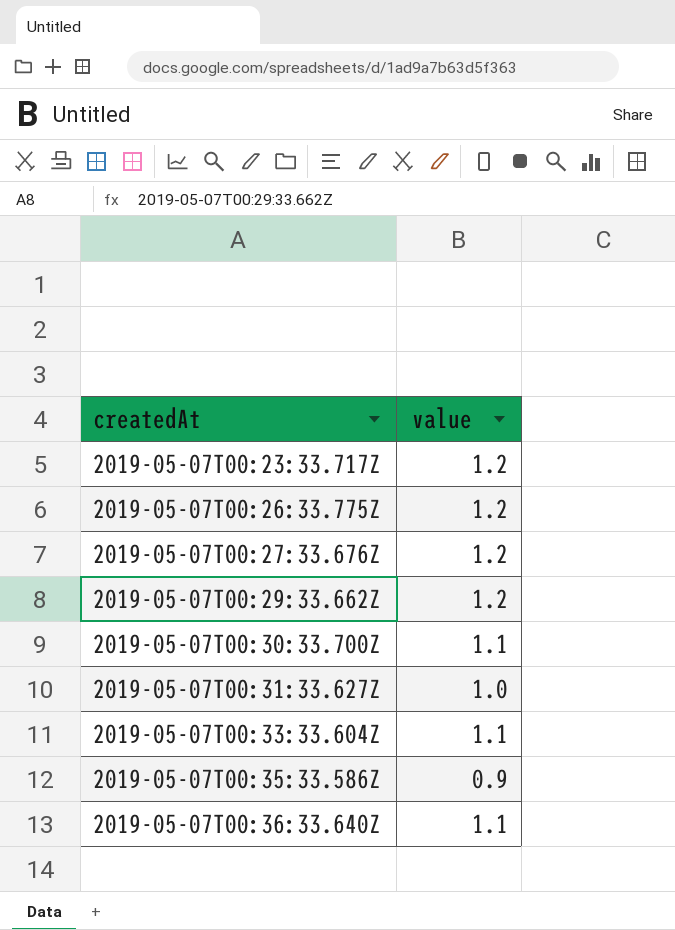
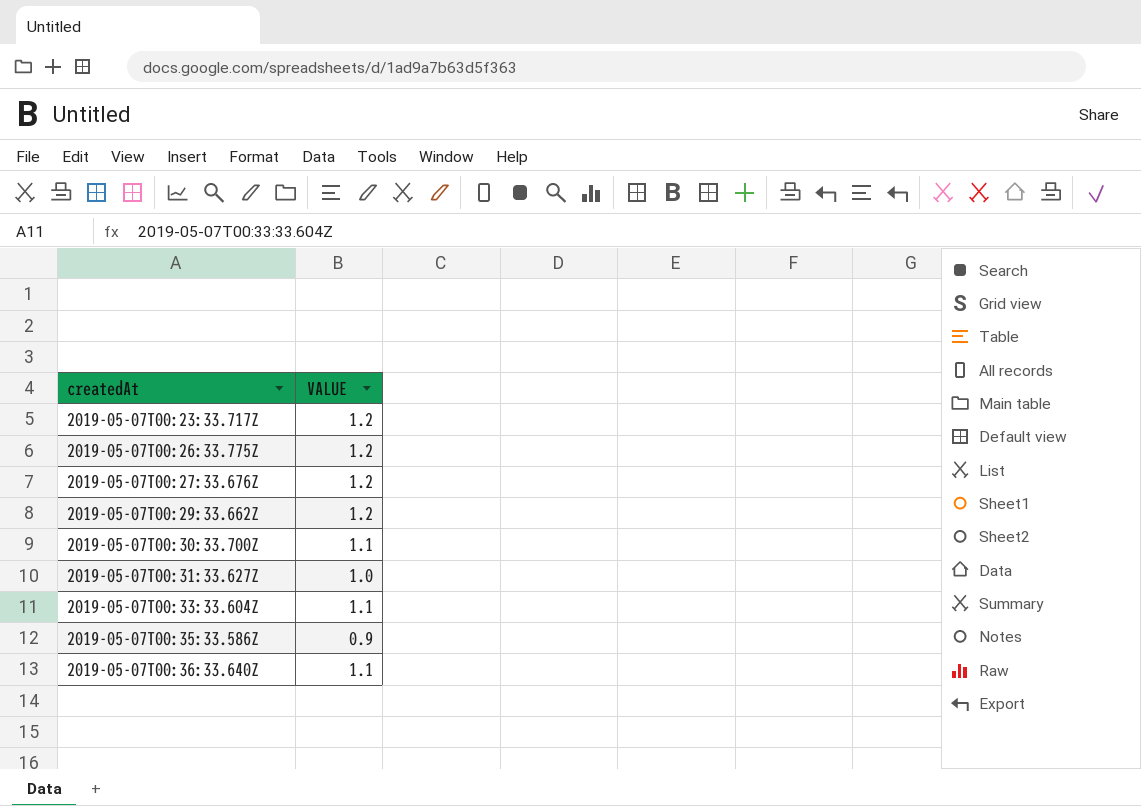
column name: value -> VALUE

